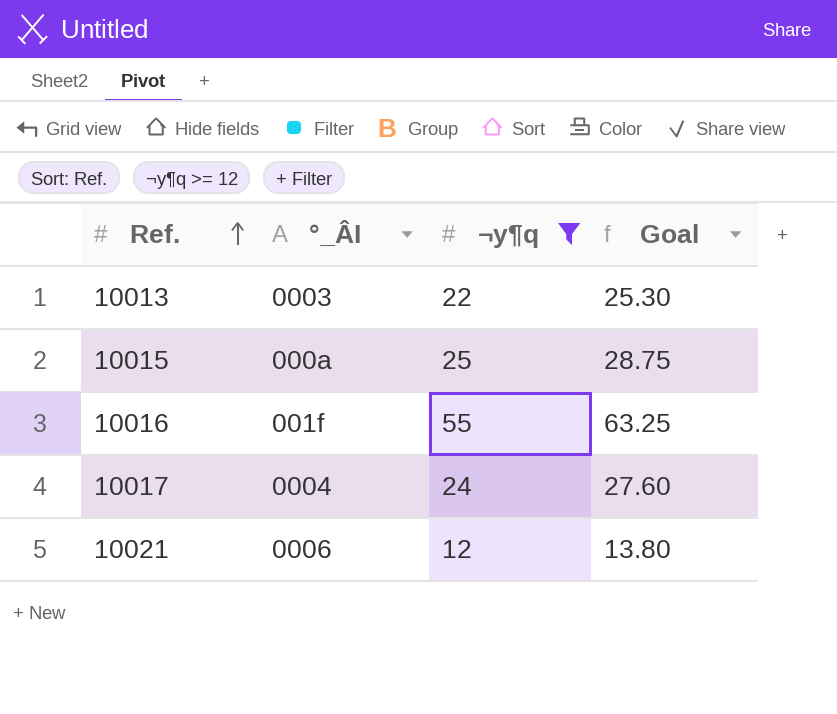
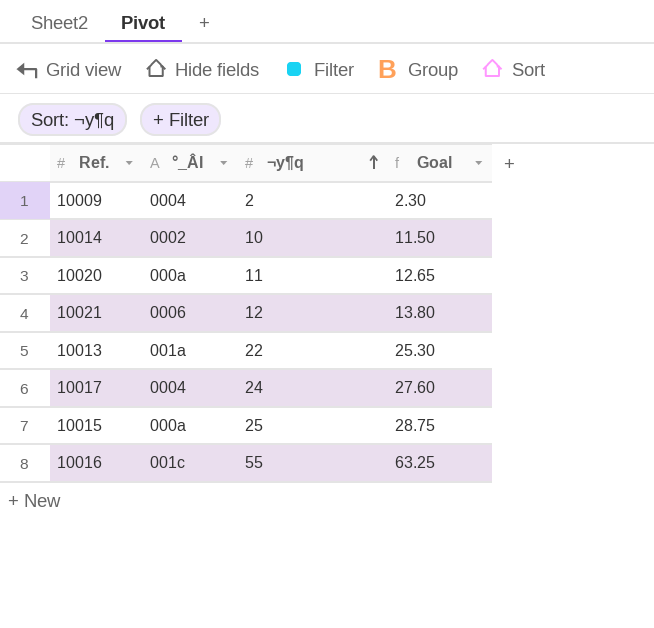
filter: ¬y¶q >= 12 -> none
row order: Ref. ascending -> ¬y¶q ascending
10013 | °_ÂI: 0003 -> 001a
10016 | °_ÂI: 001f -> 001c

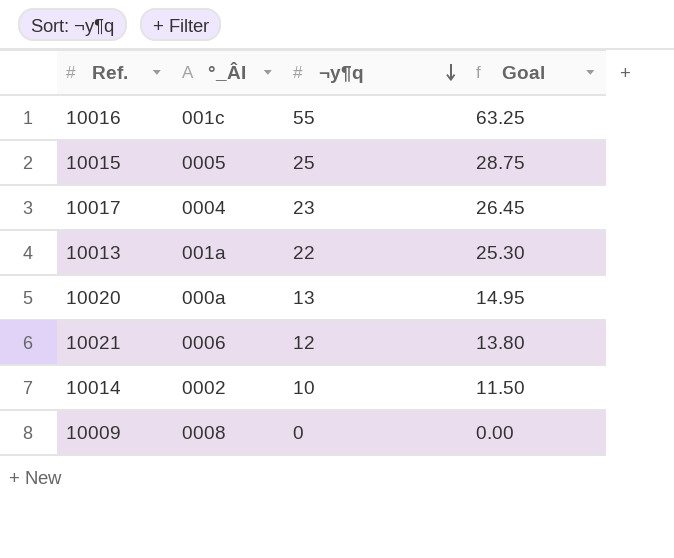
row order: ¬y¶q ascending -> ¬y¶q descending
10015 | °_ÂI: 000a -> 0005
10017 | ¬y¶q: 24 -> 23
10017 | Goal: 27.60 -> 26.45
10020 | ¬y¶q: 11 -> 13
10020 | Goal: 12.65 -> 14.95
10009 | °_ÂI: 0004 -> 0008
10009 | ¬y¶q: 2 -> 0
10009 | Goal: 2.30 -> 0.00

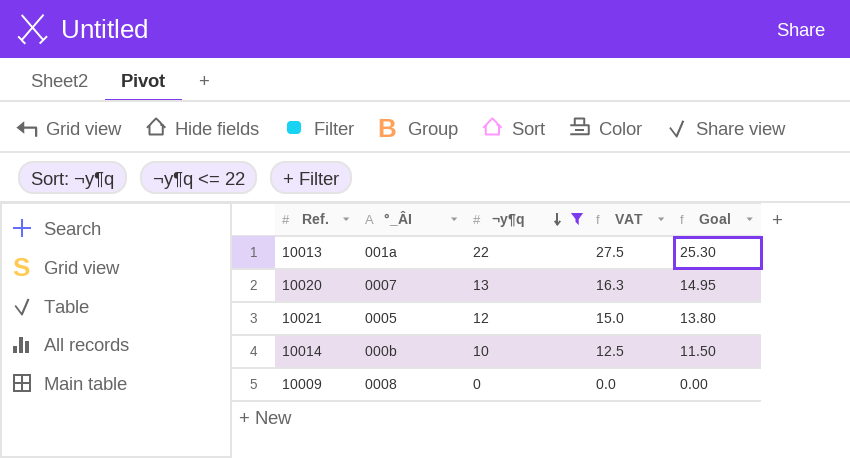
filter: none -> ¬y¶q <= 22
column VAT | formula: none -> [¬y¶q] * 1.25
10020 | °_ÂI: 000a -> 0007
10021 | °_ÂI: 0006 -> 0005
10014 | °_ÂI: 0002 -> 000b

